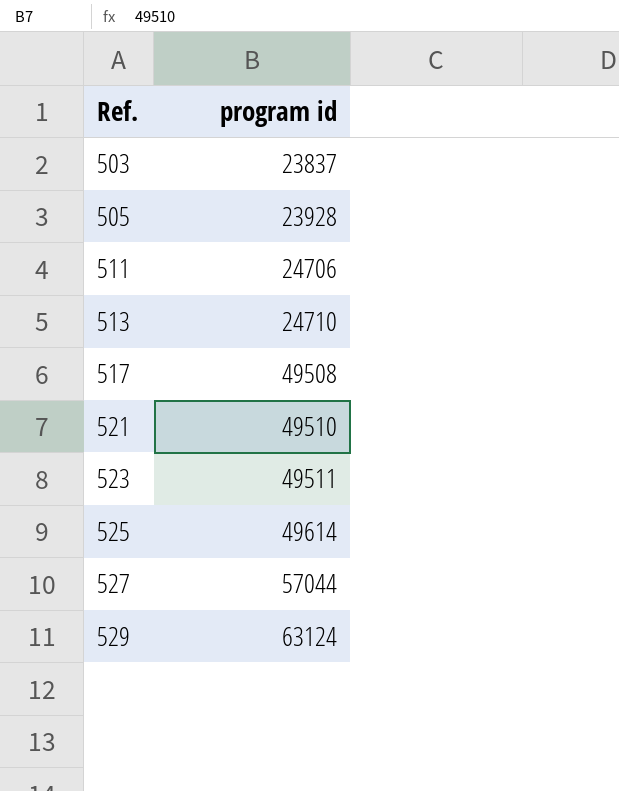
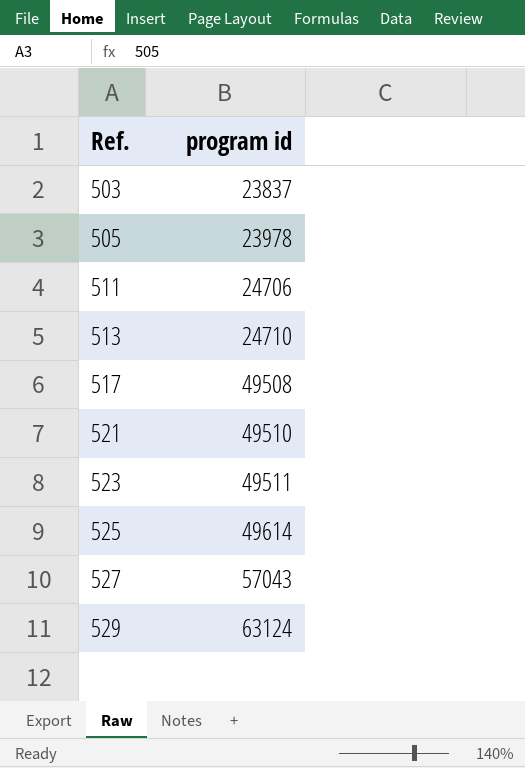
505 | program id: 23928 -> 23978
527 | program id: 57044 -> 57043

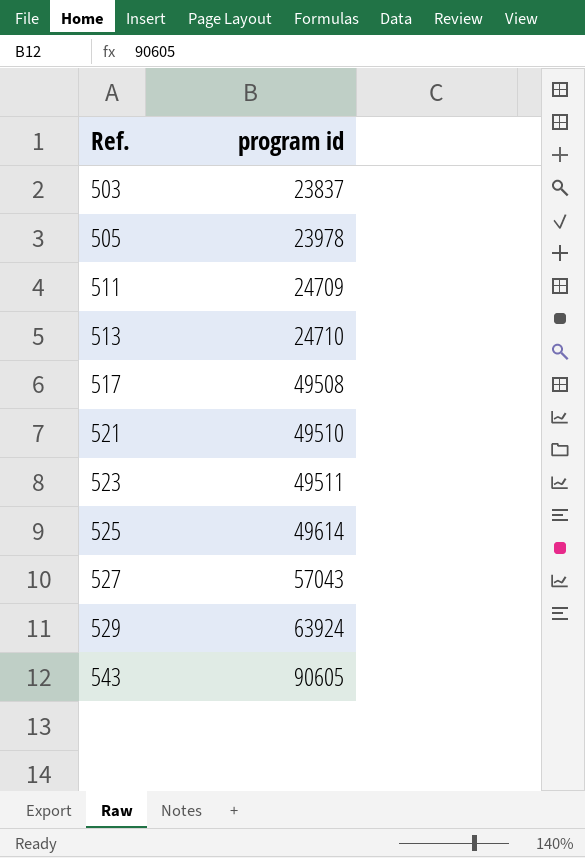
511 | program id: 24706 -> 24709
529 | program id: 63124 -> 63924
row 543: none -> 90605

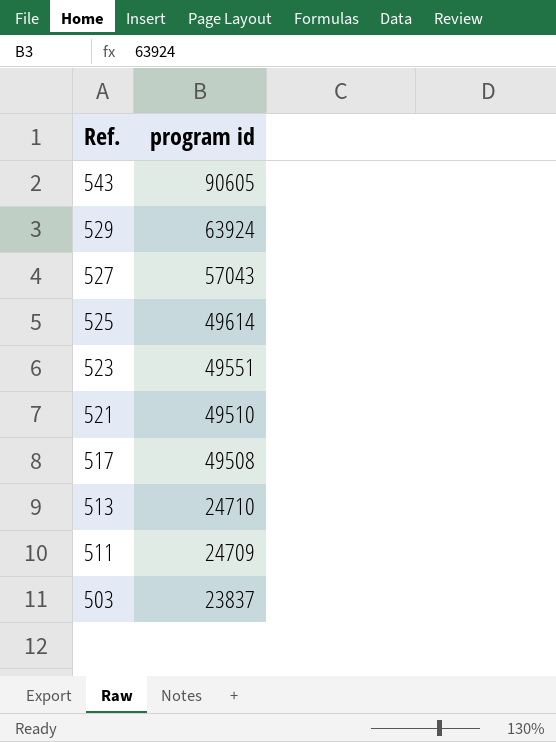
row order: Ref. ascending -> Ref. descending
row 505: 23978 -> none
523 | program id: 49511 -> 49551

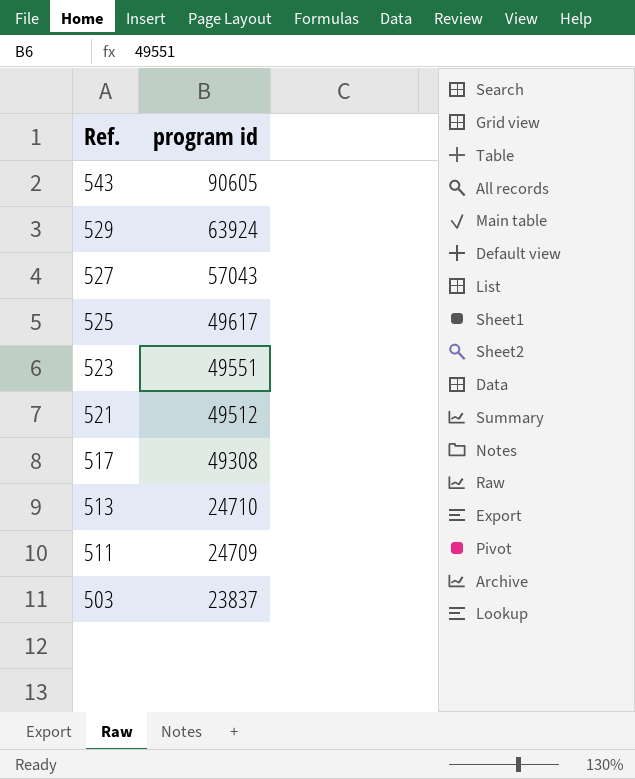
525 | program id: 49614 -> 49617
521 | program id: 49510 -> 49512
517 | program id: 49508 -> 49308

